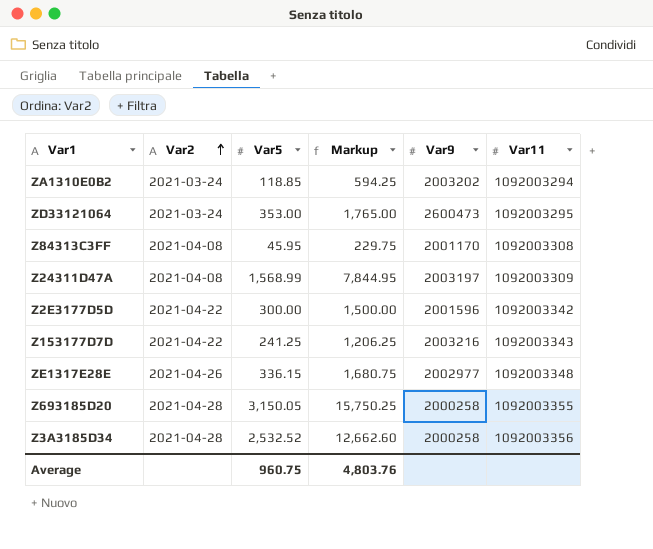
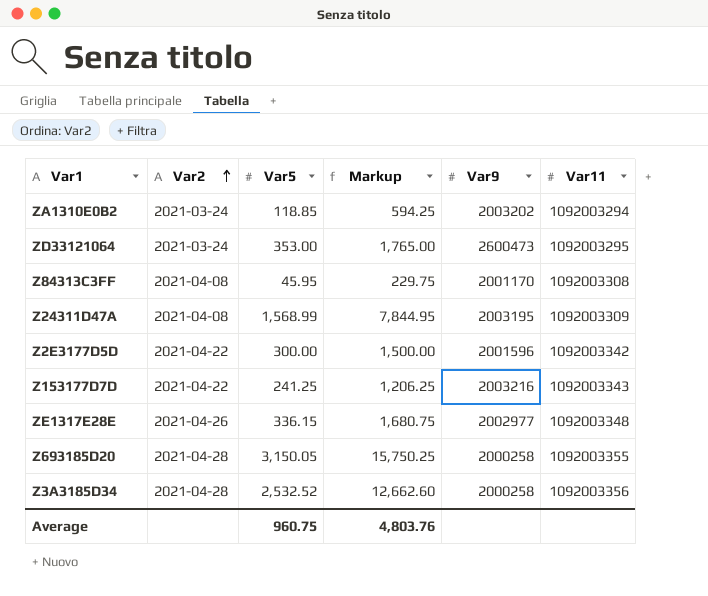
Z24311D47A | Var9: 2003197 -> 2003195

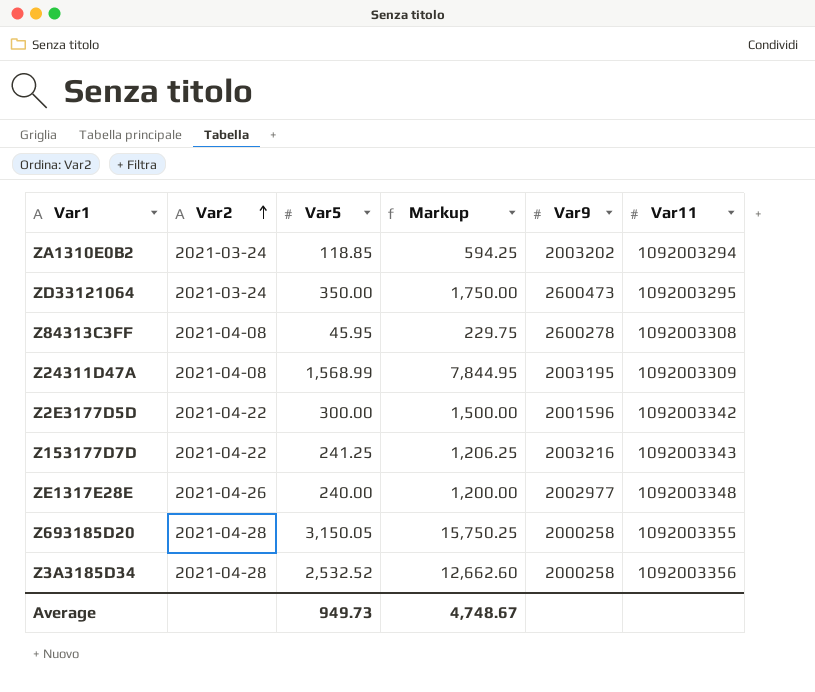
ZD33121064 | Var5: 353.00 -> 350.00
ZD33121064 | Markup: 1,765.00 -> 1,750.00
Z84313C3FF | Var9: 2001170 -> 2600278
ZE1317E28E | Var5: 336.15 -> 240.00
ZE1317E28E | Markup: 1,680.75 -> 1,200.00
Average | Var5: 960.75 -> 949.73
Average | Markup: 4,803.76 -> 4,748.67

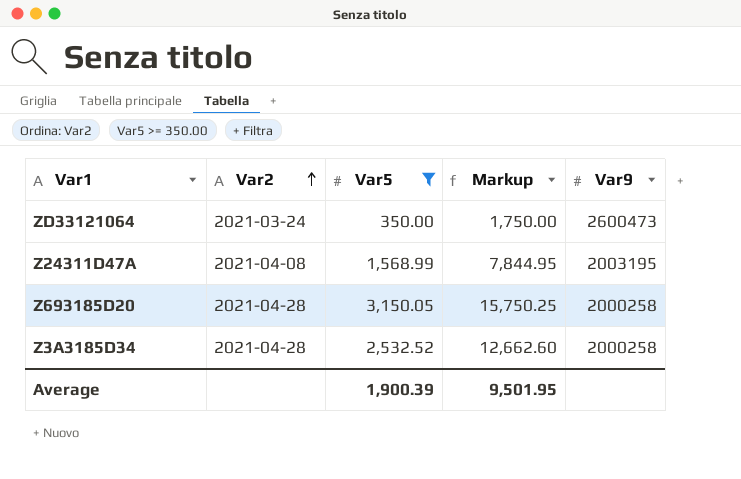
filter: none -> Var5 >= 350.00
column Var11 | position: 6 -> none
Average | Var5: 949.73 -> 1,900.39
Average | Markup: 4,748.67 -> 9,501.95

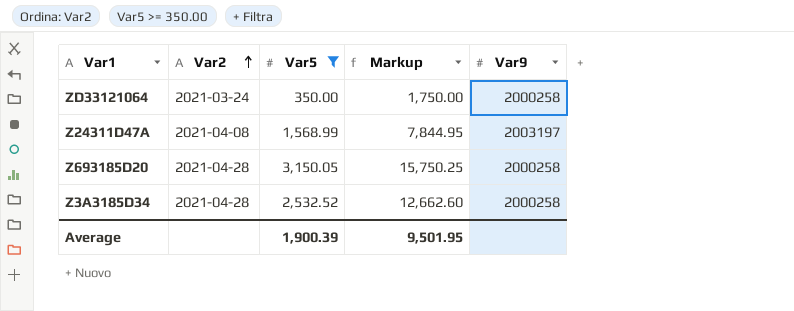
ZD33121064 | Var9: 2600473 -> 2000258
Z24311D47A | Var9: 2003195 -> 2003197

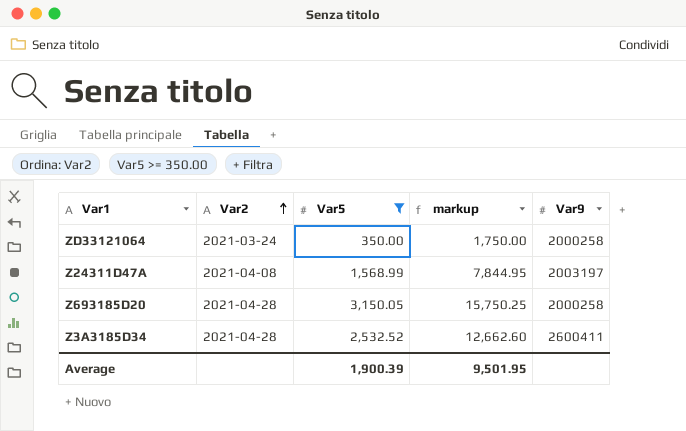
column name: Markup -> markup
Z3A3185D34 | Var9: 2000258 -> 2600411

